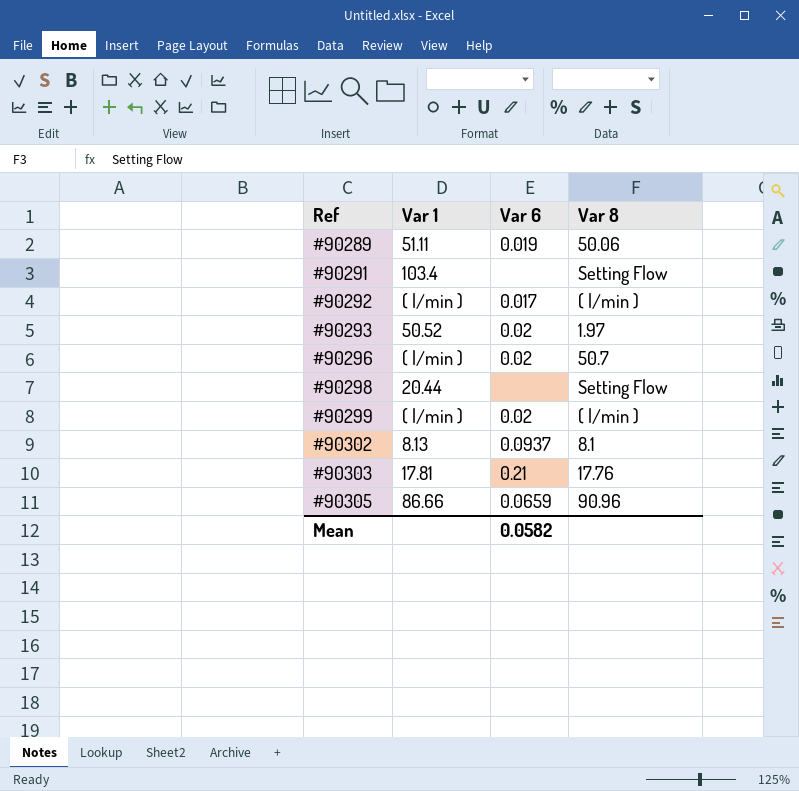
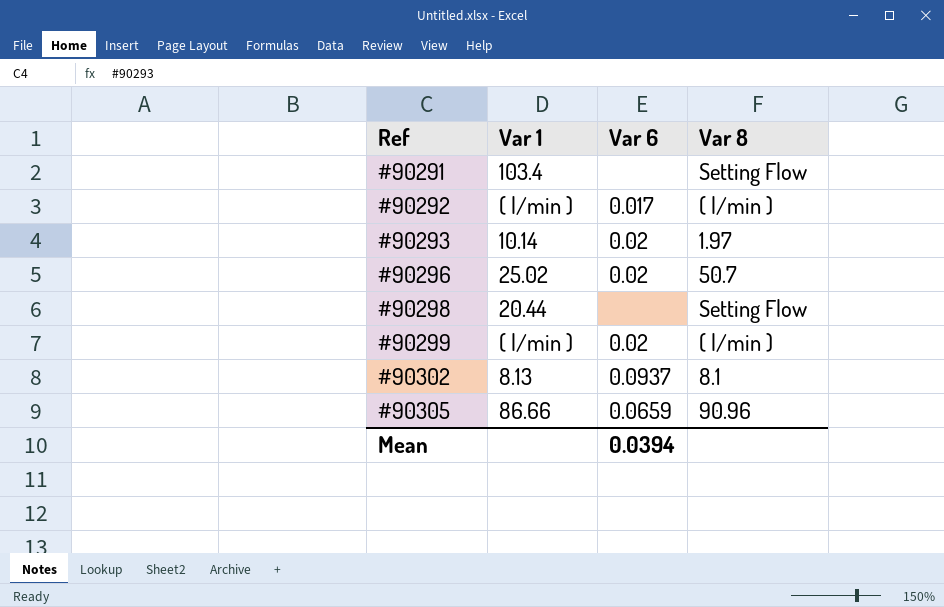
row #90289: 51.11 | 0.019 | 50.06 -> none
row #90303: 17.81 | 0.21 | 17.76 -> none
#90293 | Var 1: 50.52 -> 10.14
#90296 | Var 1: ( l/min ) -> 25.02
Mean | Var 6: 0.0582 -> 0.0394

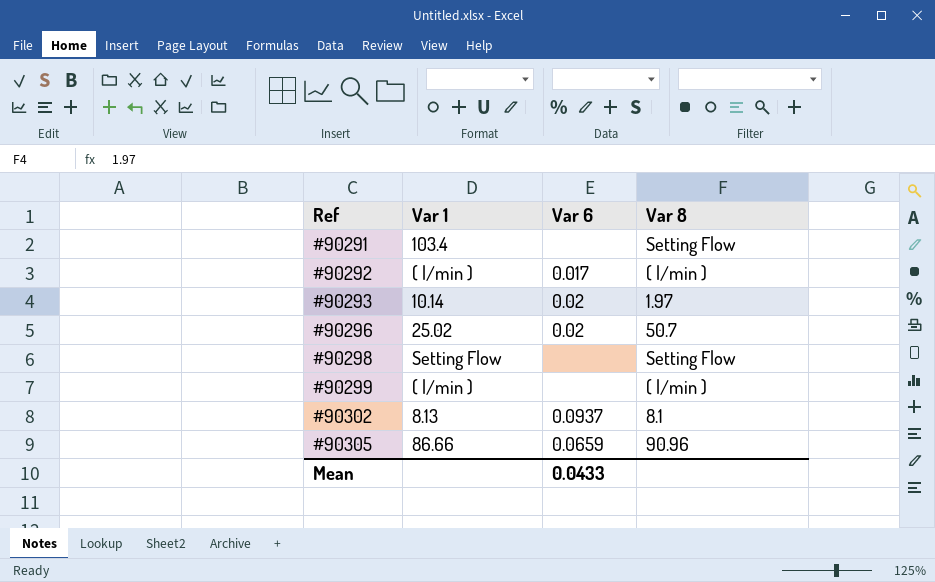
#90298 | Var 1: 20.44 -> Setting Flow
#90299 | Var 6: 0.02 -> none
Mean | Var 6: 0.0394 -> 0.0433

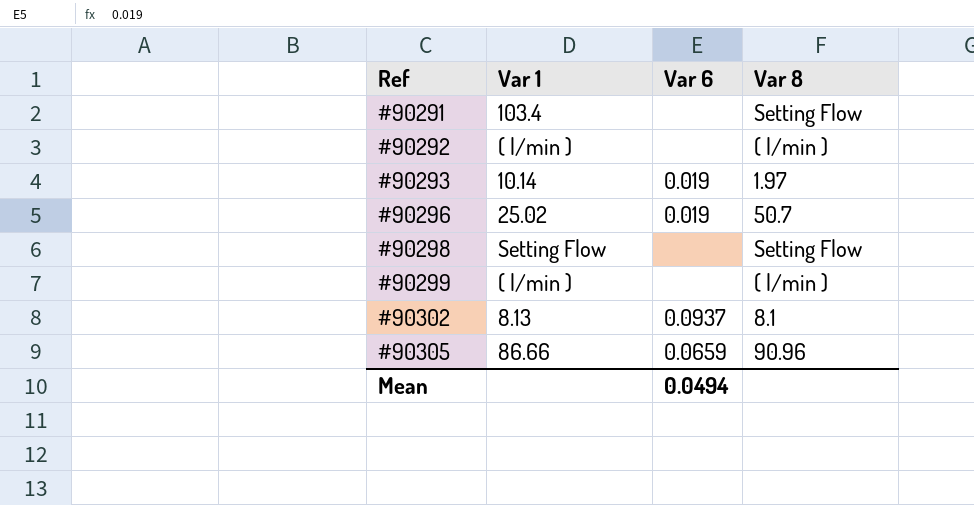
#90292 | Var 6: 0.017 -> none
#90293 | Var 6: 0.02 -> 0.019
#90296 | Var 6: 0.02 -> 0.019
Mean | Var 6: 0.0433 -> 0.0494

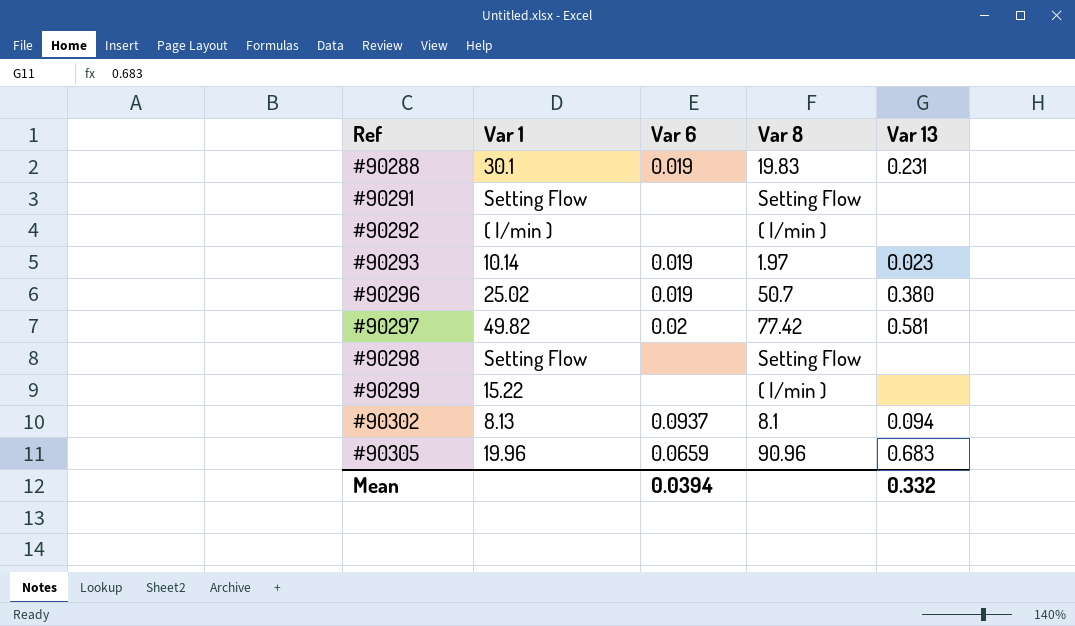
column Var 13 | position: none -> 5
row #90288: none -> 30.1 | 0.019 | 19.83 | 0.231
#90291 | Var 1: 103.4 -> Setting Flow
row #90297: none -> 49.82 | 0.02 | 77.42 | 0.581
#90299 | Var 1: ( l/min ) -> 15.22
#90305 | Var 1: 86.66 -> 19.96
Mean | Var 6: 0.0494 -> 0.0394

